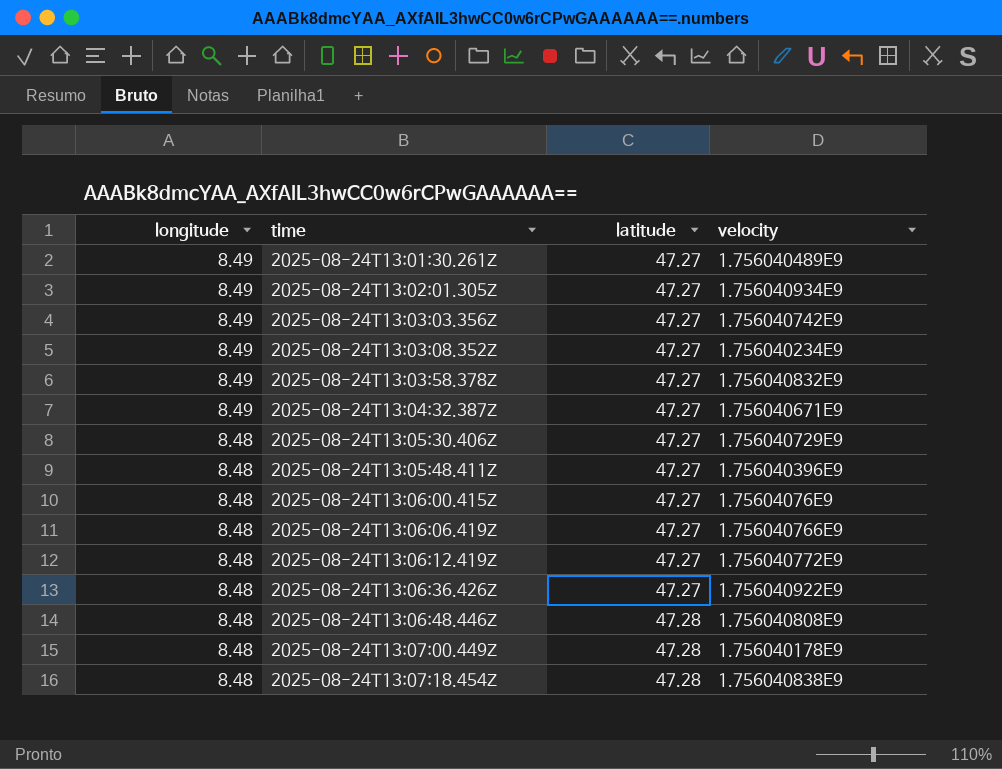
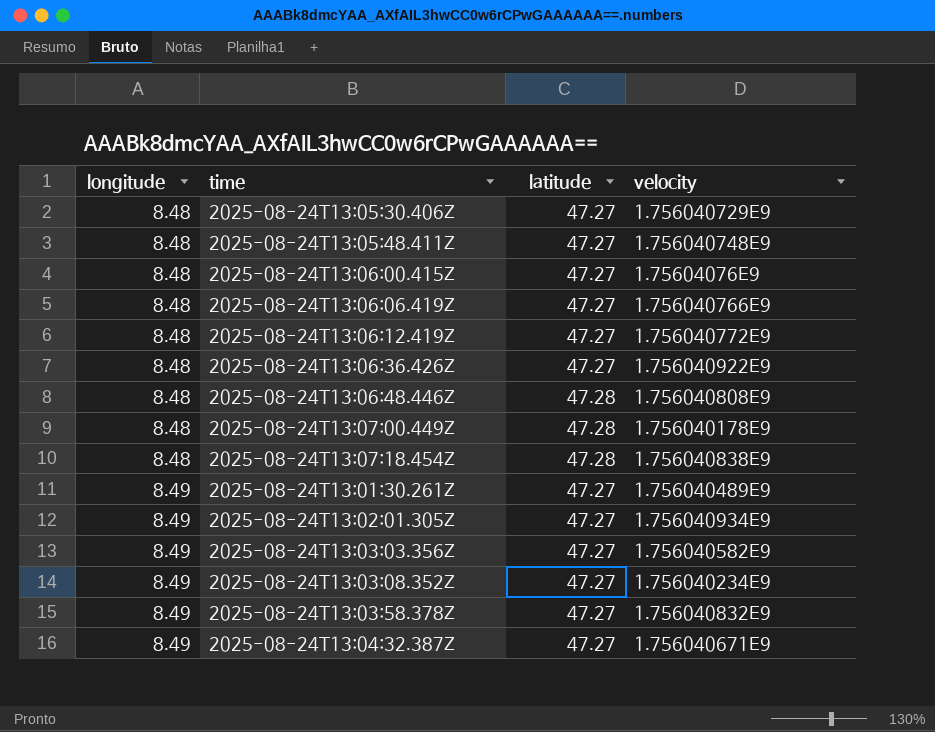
row order: longitude descending -> longitude ascending
2025-08-24T13:05:48.411Z | velocity: 1.756040396E9 -> 1.756040748E9
2025-08-24T13:03:03.356Z | velocity: 1.756040742E9 -> 1.756040582E9

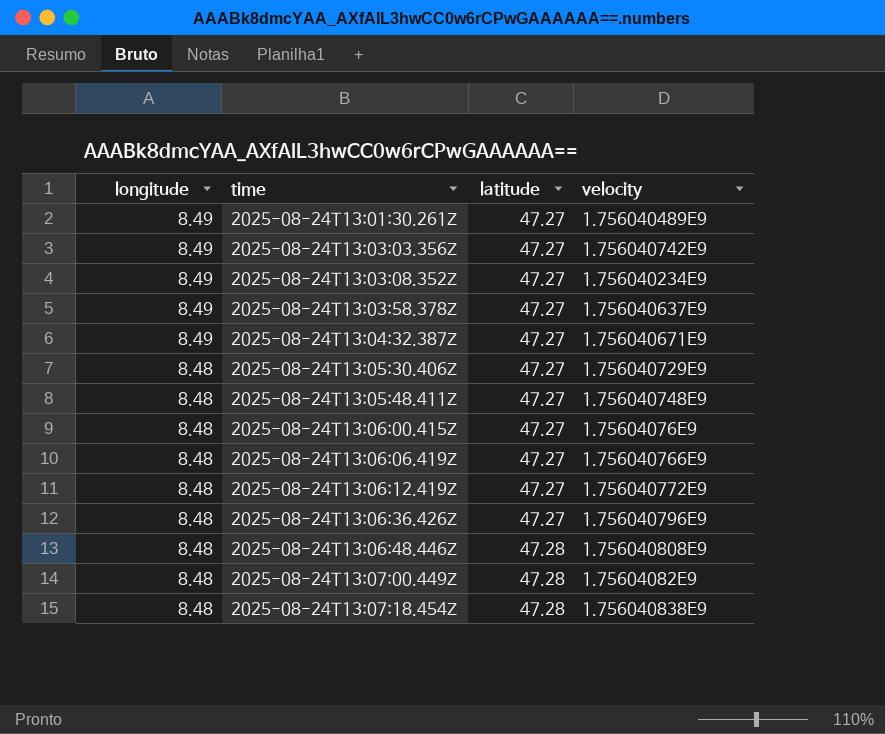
row order: longitude ascending -> longitude descending
row 2025-08-24T13:02:01.305Z: 8.49 | 47.27 | 1.756040934E9 -> none
2025-08-24T13:03:03.356Z | velocity: 1.756040582E9 -> 1.756040742E9
2025-08-24T13:03:58.378Z | velocity: 1.756040832E9 -> 1.756040637E9
2025-08-24T13:06:36.426Z | velocity: 1.756040922E9 -> 1.756040796E9
2025-08-24T13:07:00.449Z | velocity: 1.756040178E9 -> 1.75604082E9

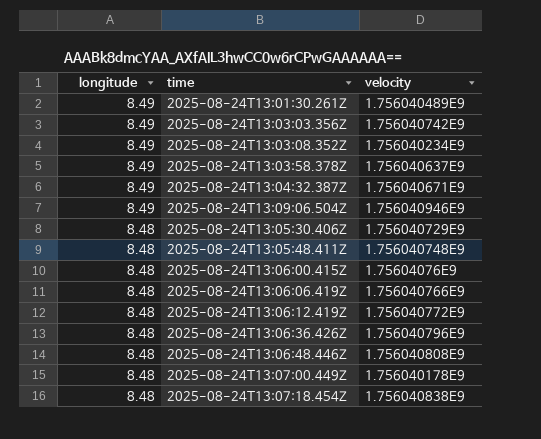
column latitude | position: 3 -> none
row 2025-08-24T13:09:06.504Z: none -> 8.49 | 1.756040946E9
2025-08-24T13:07:00.449Z | velocity: 1.75604082E9 -> 1.756040178E9

